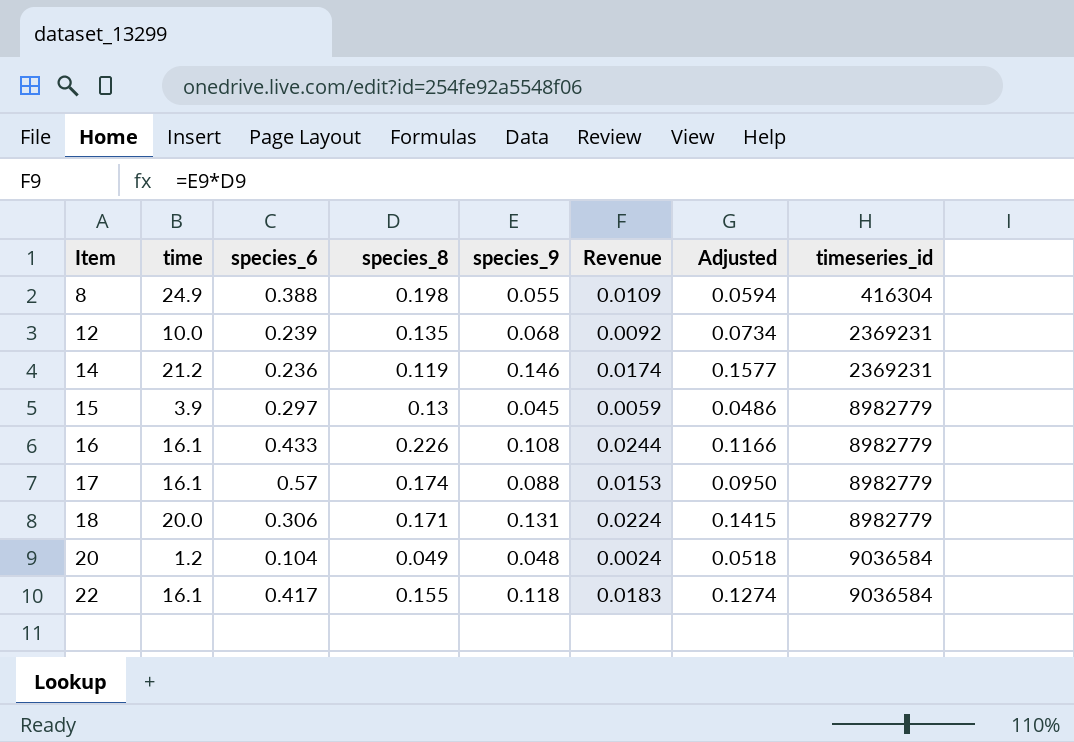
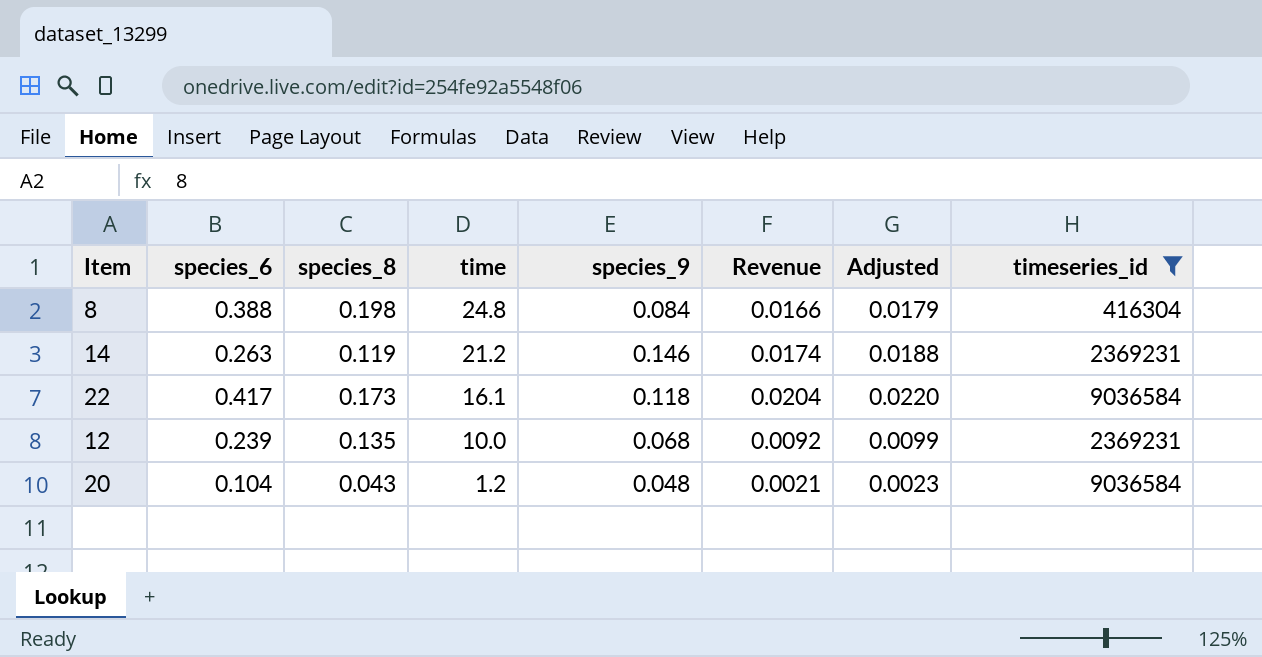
filter: none -> timeseries_id != 8982779
row order: Item ascending -> time descending
column time | position: 2 -> 4
column Adjusted | formula: [species_9] * 1.08 -> [Revenue] * 1.08
8 | time: 24.9 -> 24.8
8 | species_9: 0.055 -> 0.084
8 | Revenue: 0.0109 -> 0.0166
14 | species_6: 0.236 -> 0.263
22 | species_8: 0.155 -> 0.173
22 | Revenue: 0.0183 -> 0.0204
20 | species_8: 0.049 -> 0.043
20 | Revenue: 0.0024 -> 0.0021

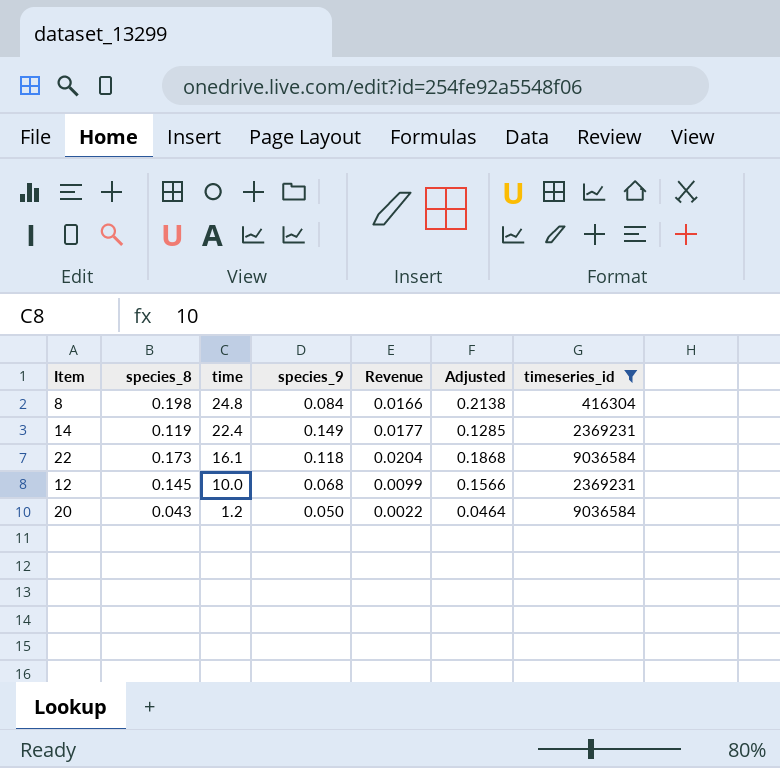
column species_6 | position: 2 -> none
column Adjusted | formula: [Revenue] * 1.08 -> [species_8] * 1.08
14 | time: 21.2 -> 22.4
14 | species_9: 0.146 -> 0.149
14 | Revenue: 0.0174 -> 0.0177
12 | species_8: 0.135 -> 0.145
12 | Revenue: 0.0092 -> 0.0099
20 | species_9: 0.048 -> 0.050
20 | Revenue: 0.0021 -> 0.0022

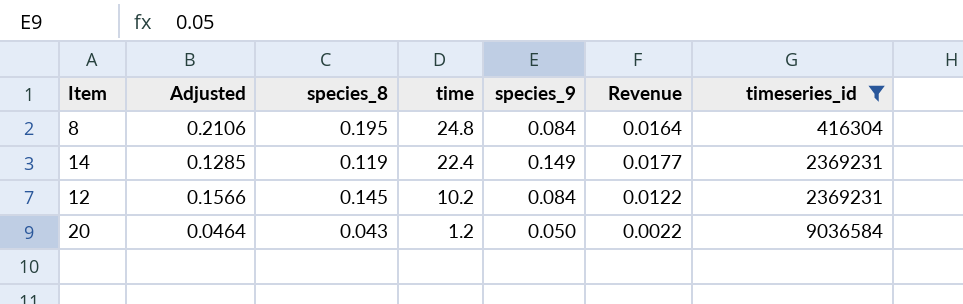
column Adjusted | position: 6 -> 2
row 22: 0.173 | 16.1 | 0.118 | 0.0204 | 0.1868 | 9036584 -> none
8 | Adjusted: 0.2138 -> 0.2106
8 | species_8: 0.198 -> 0.195
8 | Revenue: 0.0166 -> 0.0164
12 | time: 10.0 -> 10.2
12 | species_9: 0.068 -> 0.084
12 | Revenue: 0.0099 -> 0.0122

